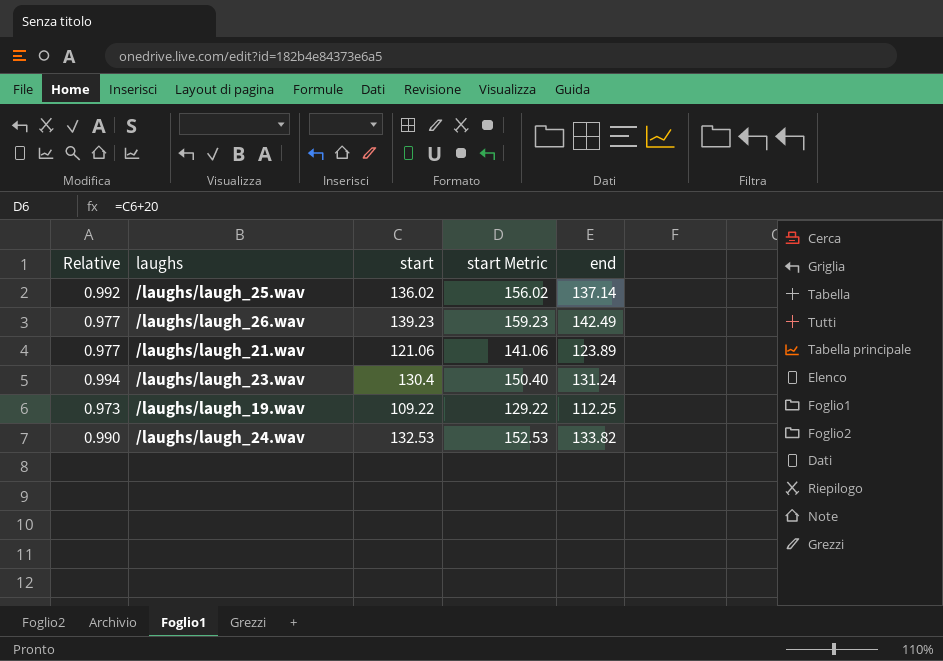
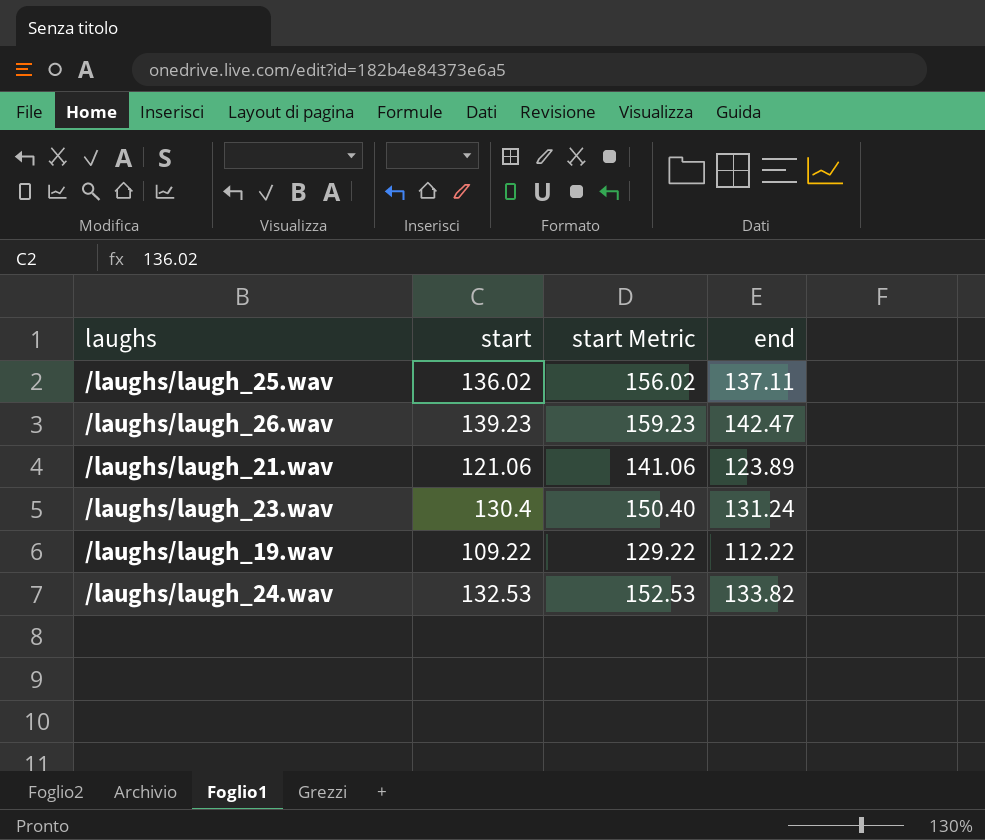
column Relative | formula: [start] / [end] -> none
/laughs/laugh_25.wav | end: 137.14 -> 137.11
/laughs/laugh_26.wav | end: 142.49 -> 142.47
/laughs/laugh_19.wav | end: 112.25 -> 112.22

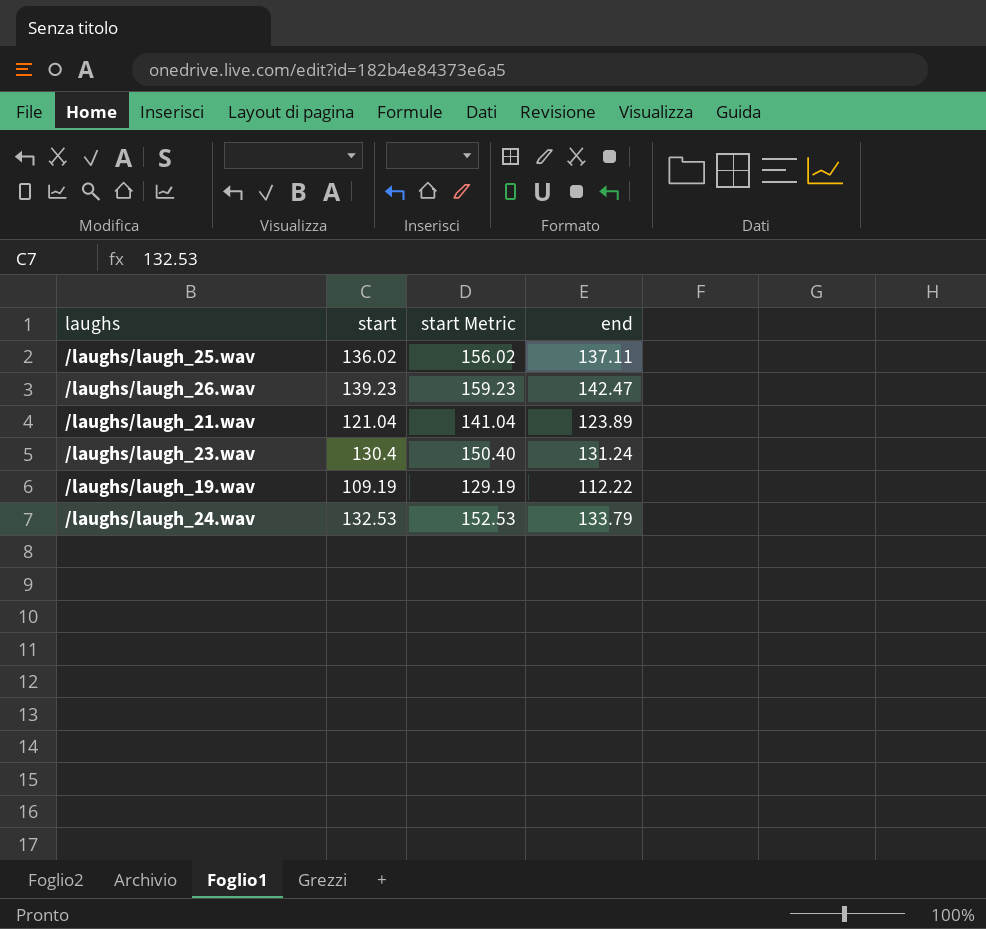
/laughs/laugh_21.wav | start: 121.06 -> 121.04
/laughs/laugh_21.wav | start Metric: 141.06 -> 141.04
/laughs/laugh_19.wav | start: 109.22 -> 109.19
/laughs/laugh_19.wav | start Metric: 129.22 -> 129.19
/laughs/laugh_24.wav | end: 133.82 -> 133.79

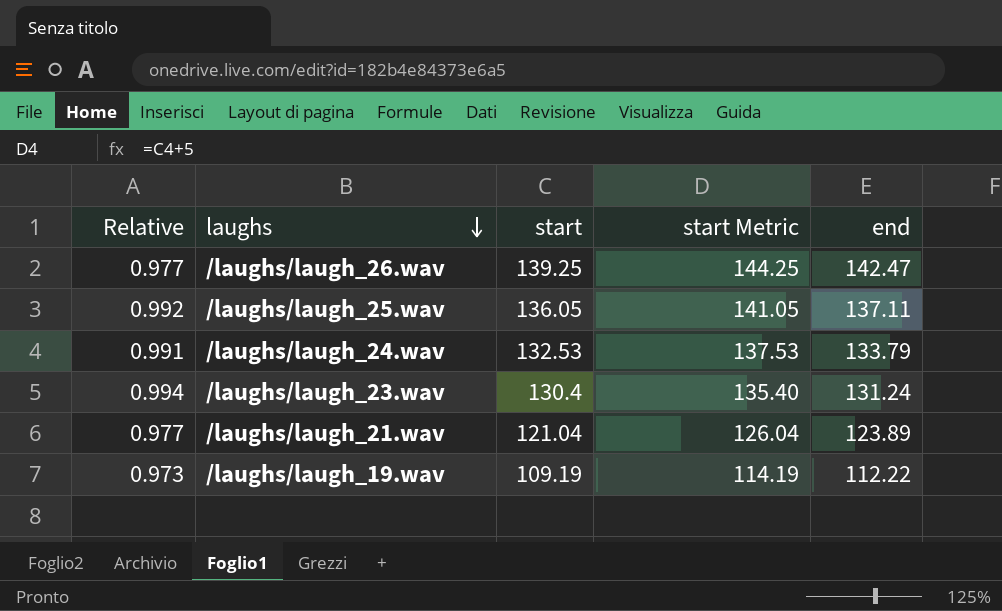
row order: none -> laughs descending
column Relative | formula: none -> [start] / [end]
column start Metric | formula: [start] + 20 -> [start] + 5
/laughs/laugh_26.wav | start: 139.23 -> 139.25
/laughs/laugh_25.wav | start: 136.02 -> 136.05

